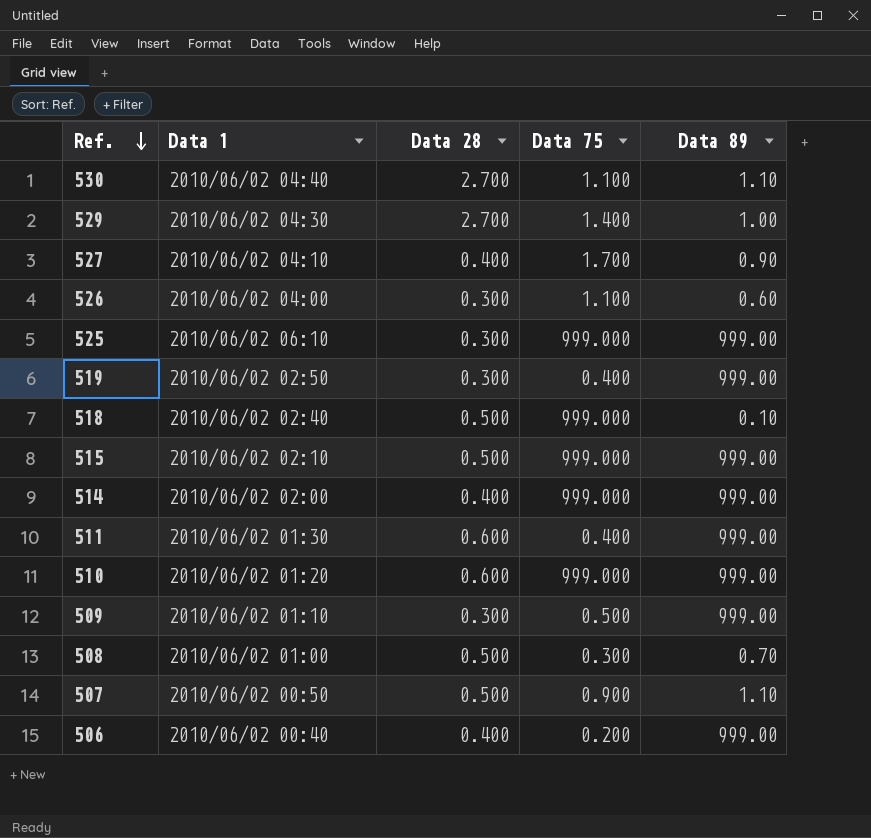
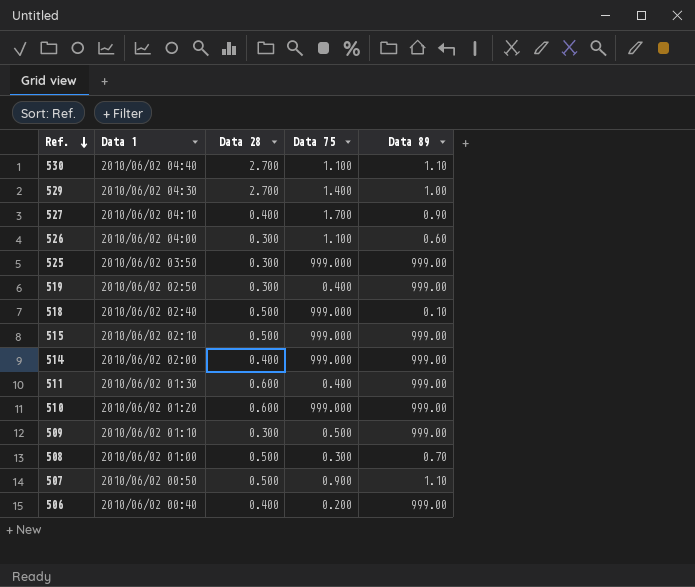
525 | Data 1: 2010/06/02 06:10 -> 2010/06/02 03:50

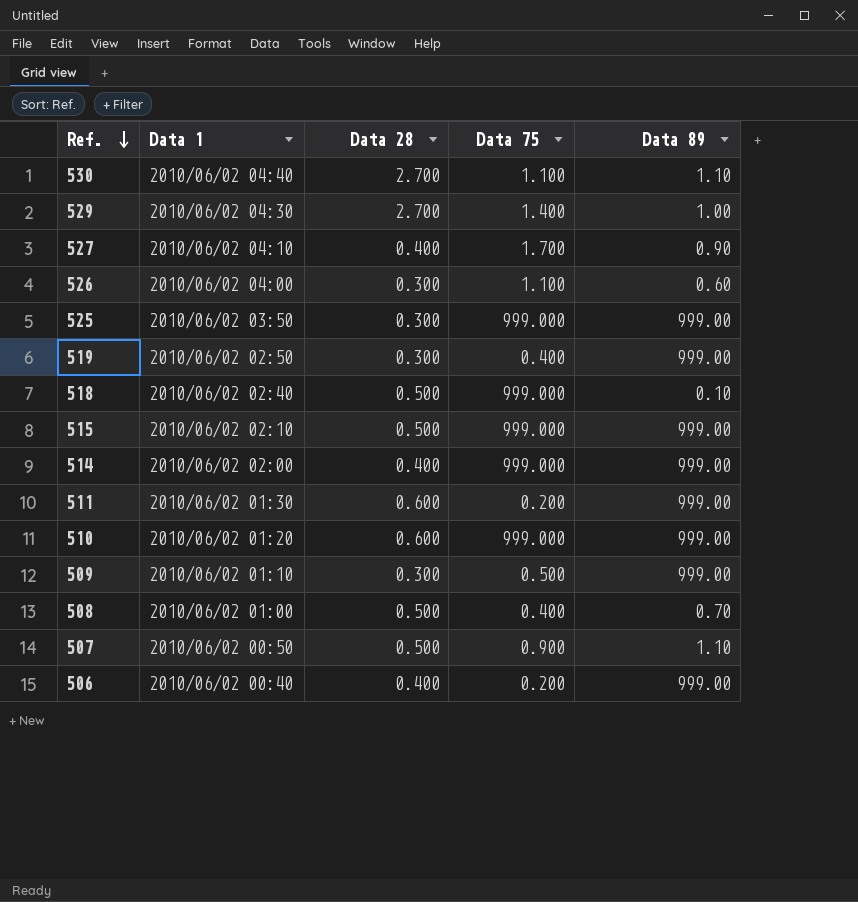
511 | Data 75: 0.400 -> 0.200
508 | Data 75: 0.300 -> 0.400

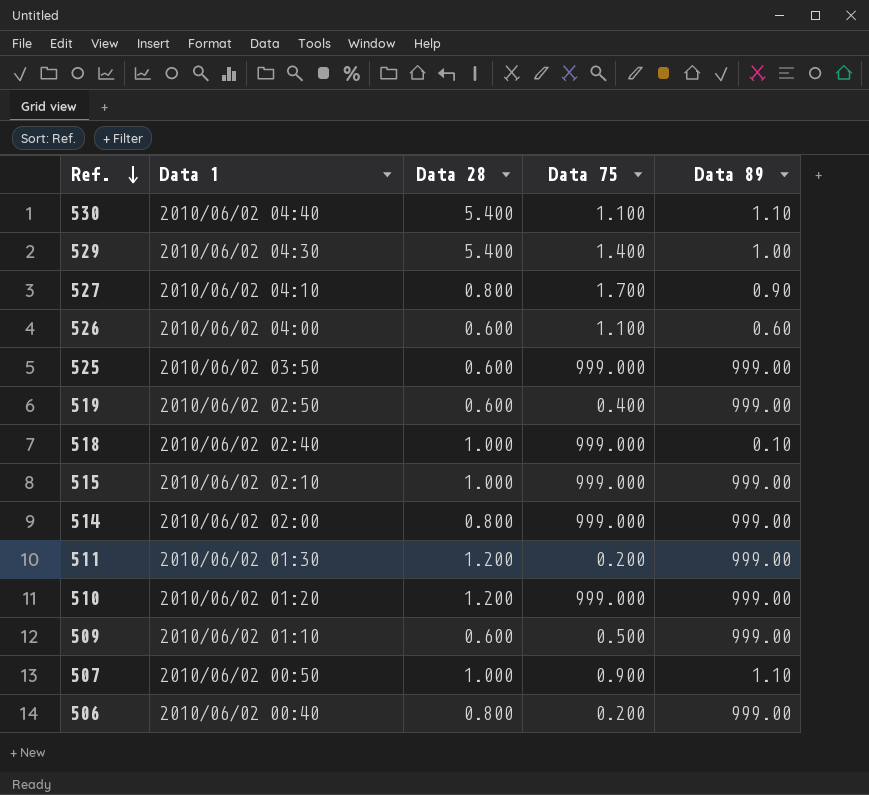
row 508: 2010/06/02 01:00 | 0.500 | 0.400 | 0.70 -> none
530 | Data 28: 2.700 -> 5.400
529 | Data 28: 2.700 -> 5.400
527 | Data 28: 0.400 -> 0.800
526 | Data 28: 0.300 -> 0.600
525 | Data 28: 0.300 -> 0.600
519 | Data 28: 0.300 -> 0.600
518 | Data 28: 0.500 -> 1.000
515 | Data 28: 0.500 -> 1.000
514 | Data 28: 0.400 -> 0.800
511 | Data 28: 0.600 -> 1.200
510 | Data 28: 0.600 -> 1.200
509 | Data 28: 0.300 -> 0.600
507 | Data 28: 0.500 -> 1.000
506 | Data 28: 0.400 -> 0.800

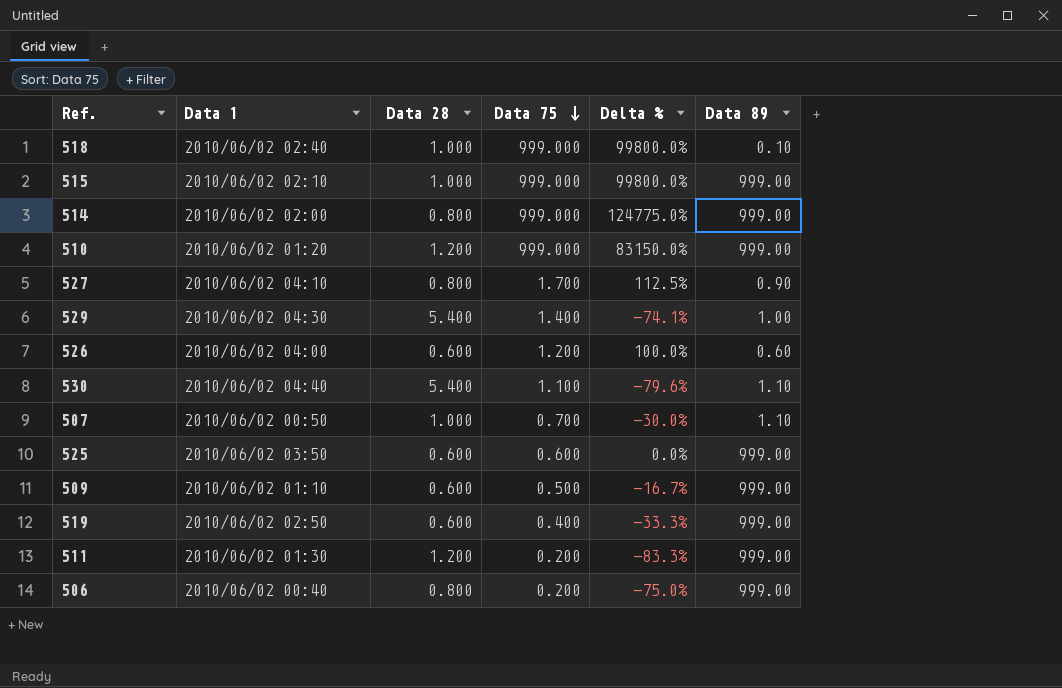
row order: Ref. descending -> Data 75 descending
column Delta % | formula: none -> ([Data 75] - [Data 28]) / [Data 28]
526 | Data 75: 1.100 -> 1.200
507 | Data 75: 0.900 -> 0.700
525 | Data 75: 999.000 -> 0.600

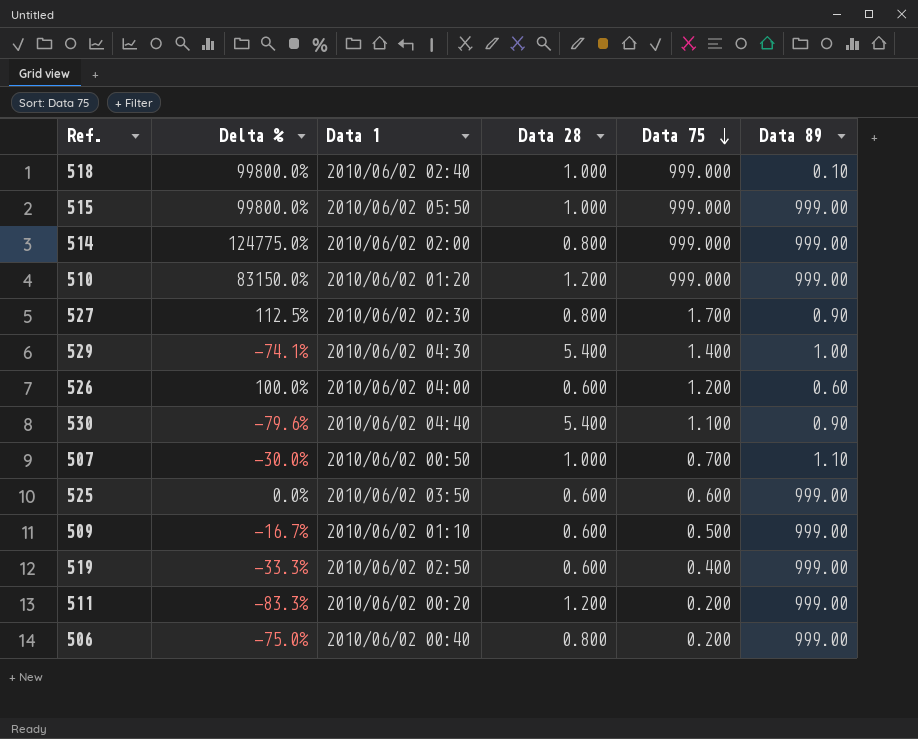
column Delta % | position: 5 -> 2
515 | Data 1: 2010/06/02 02:10 -> 2010/06/02 05:50
527 | Data 1: 2010/06/02 04:10 -> 2010/06/02 02:30
530 | Data 89: 1.10 -> 0.90
511 | Data 1: 2010/06/02 01:30 -> 2010/06/02 00:20

